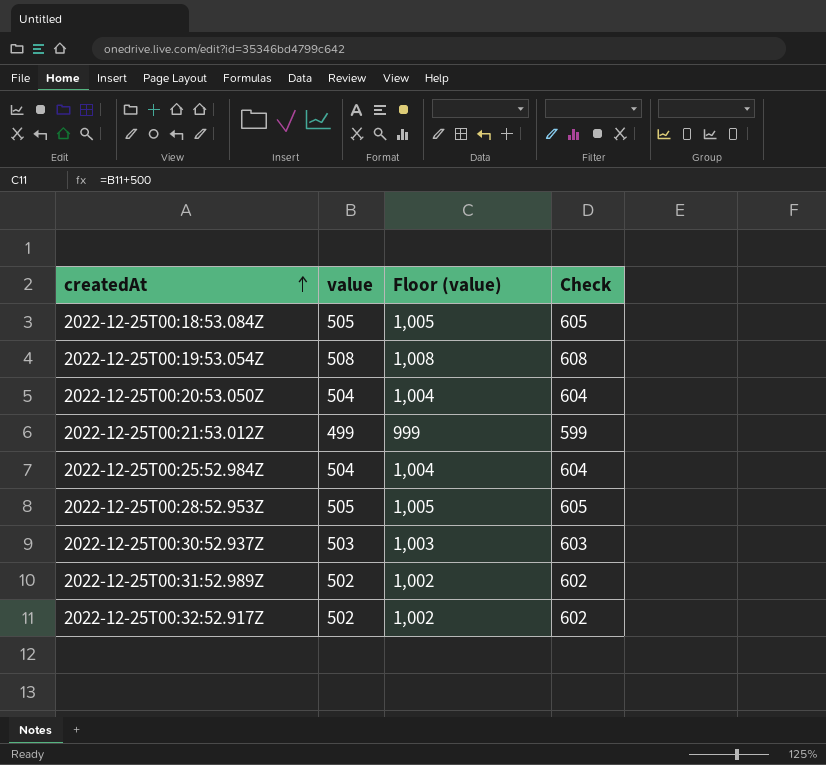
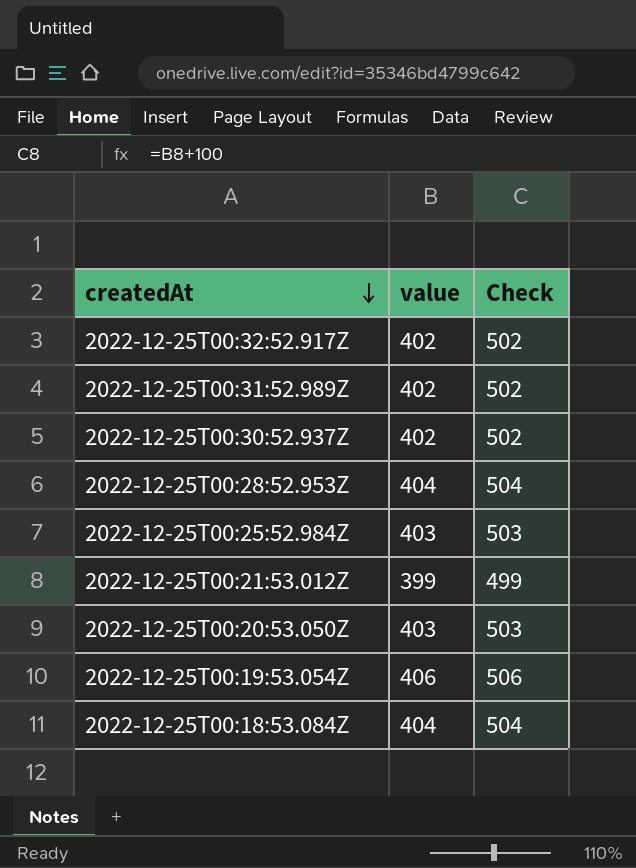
row order: createdAt ascending -> createdAt descending
column Floor (value) | formula: [value] + 500 -> none
2022-12-25T00:32:52.917Z | value: 502 -> 402
2022-12-25T00:32:52.917Z | Check: 602 -> 502
2022-12-25T00:31:52.989Z | value: 502 -> 402
2022-12-25T00:31:52.989Z | Check: 602 -> 502
2022-12-25T00:30:52.937Z | value: 503 -> 402
2022-12-25T00:30:52.937Z | Check: 603 -> 502
2022-12-25T00:28:52.953Z | value: 505 -> 404
2022-12-25T00:28:52.953Z | Check: 605 -> 504
2022-12-25T00:25:52.984Z | value: 504 -> 403
2022-12-25T00:25:52.984Z | Check: 604 -> 503
2022-12-25T00:21:53.012Z | value: 499 -> 399
2022-12-25T00:21:53.012Z | Check: 599 -> 499
2022-12-25T00:20:53.050Z | value: 504 -> 403
2022-12-25T00:20:53.050Z | Check: 604 -> 503
2022-12-25T00:19:53.054Z | value: 508 -> 406
2022-12-25T00:19:53.054Z | Check: 608 -> 506
2022-12-25T00:18:53.084Z | value: 505 -> 404
2022-12-25T00:18:53.084Z | Check: 605 -> 504

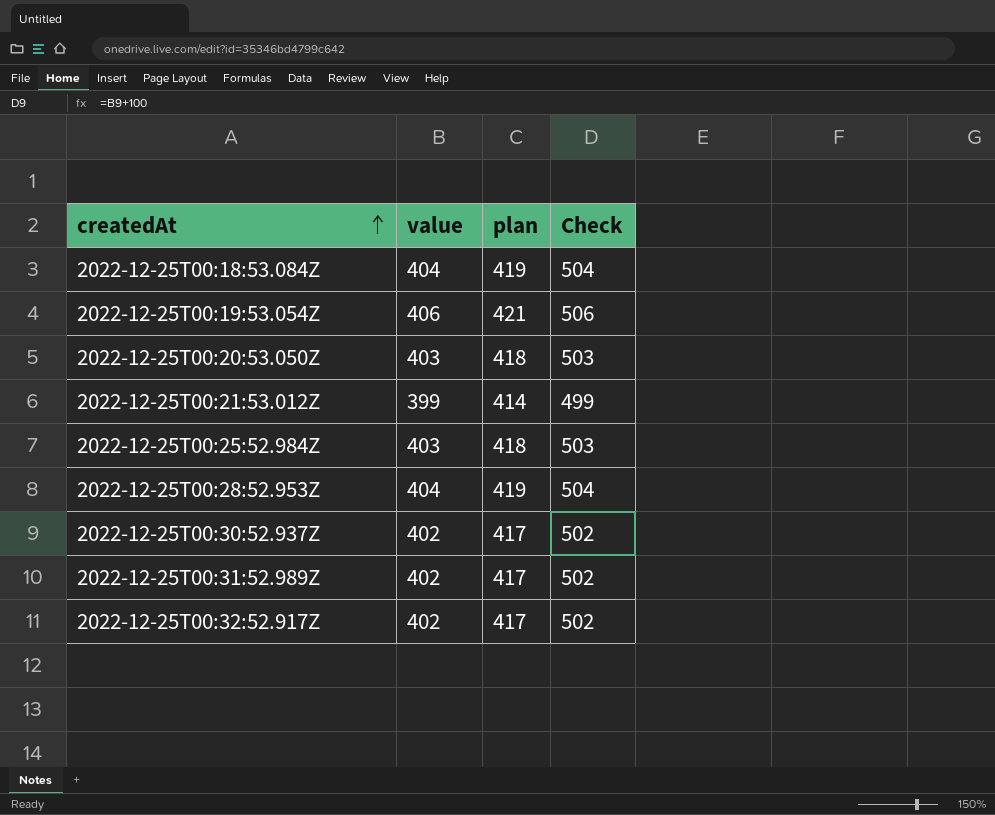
row order: createdAt descending -> createdAt ascending
column plan | formula: none -> [value] + 15

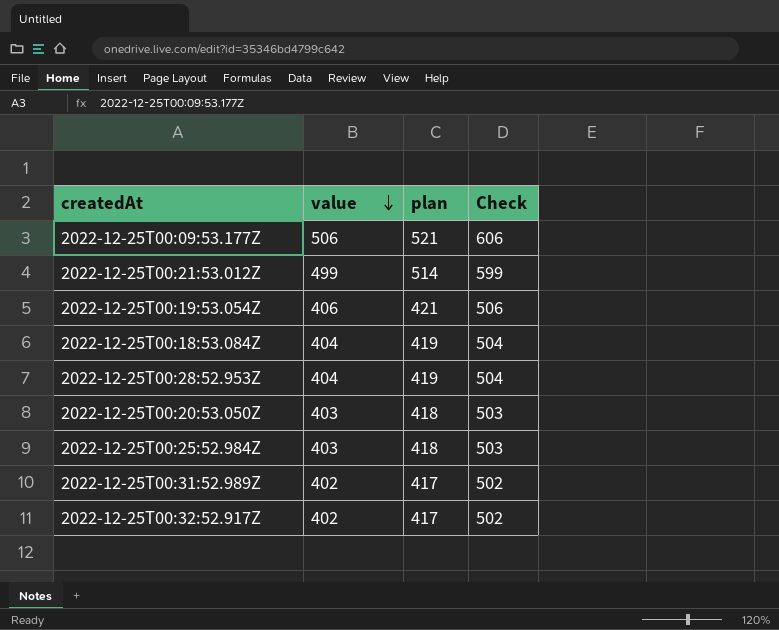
row order: createdAt ascending -> value descending
row 2022-12-25T00:30:52.937Z: 402 | 417 | 502 -> none
row 2022-12-25T00:09:53.177Z: none -> 506 | 521 | 606
2022-12-25T00:21:53.012Z | value: 399 -> 499
2022-12-25T00:21:53.012Z | plan: 414 -> 514
2022-12-25T00:21:53.012Z | Check: 499 -> 599

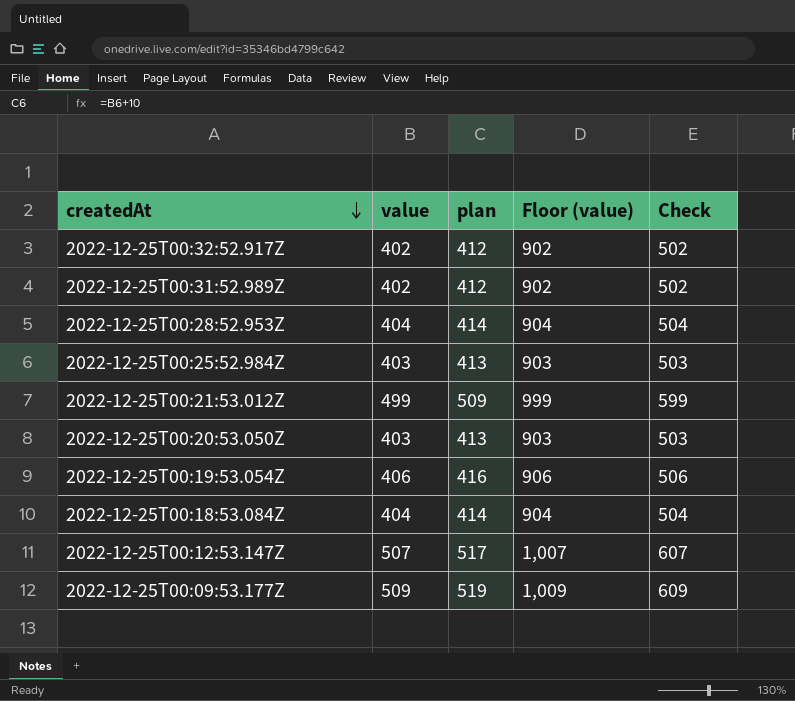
row order: value descending -> createdAt descending
column plan | formula: [value] + 15 -> [value] + 10
column Floor (value) | formula: none -> [value] + 500
row 2022-12-25T00:12:53.147Z: none -> 507 | 517 | 1,007 | 607
2022-12-25T00:09:53.177Z | value: 506 -> 509
2022-12-25T00:09:53.177Z | Check: 606 -> 609

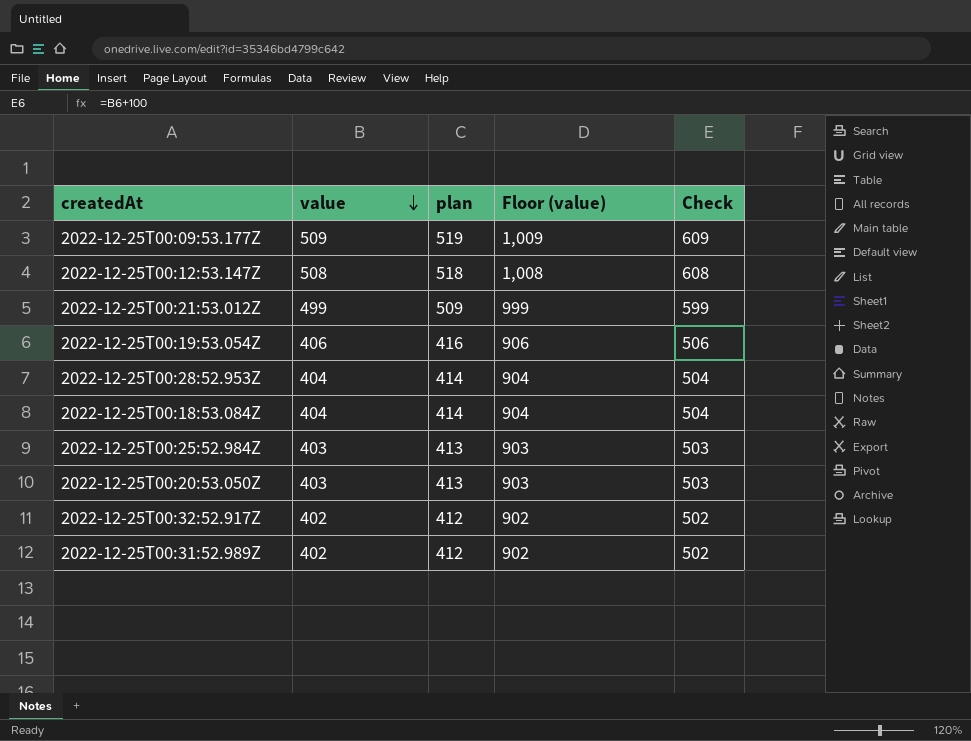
row order: createdAt descending -> value descending
2022-12-25T00:12:53.147Z | value: 507 -> 508
2022-12-25T00:12:53.147Z | plan: 517 -> 518
2022-12-25T00:12:53.147Z | Floor (value): 1,007 -> 1,008
2022-12-25T00:12:53.147Z | Check: 607 -> 608

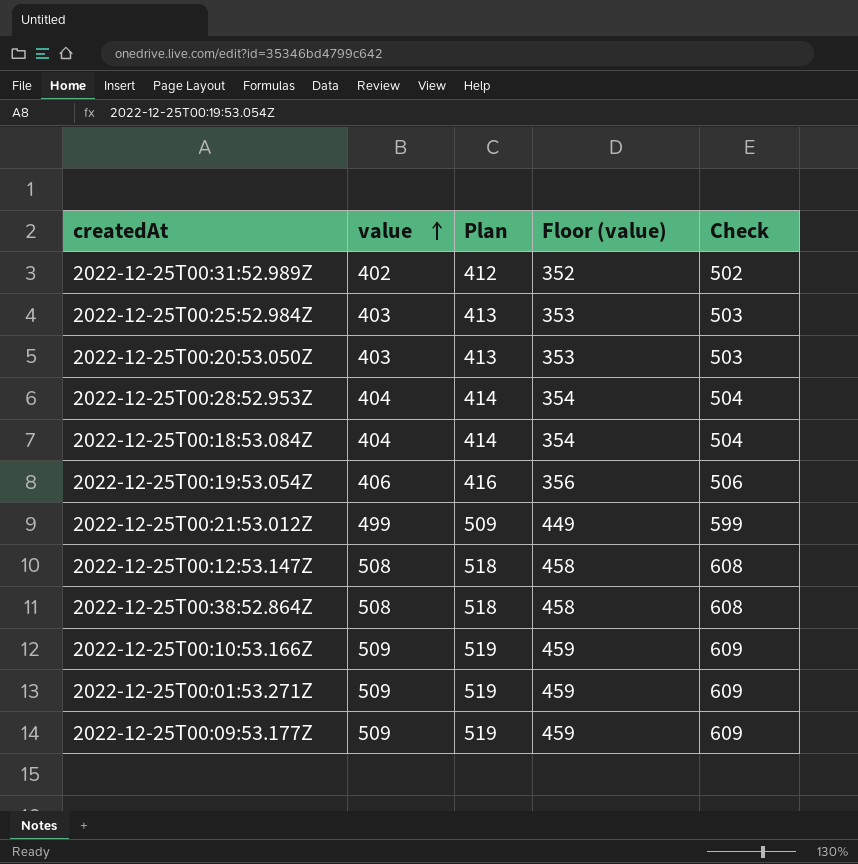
row order: value descending -> value ascending
column name: plan -> Plan
column Floor (value) | formula: [value] + 500 -> [value] - 50
row 2022-12-25T00:32:52.917Z: 402 | 412 | 902 | 502 -> none
row 2022-12-25T00:38:52.864Z: none -> 508 | 518 | 458 | 608
row 2022-12-25T00:10:53.166Z: none -> 509 | 519 | 459 | 609
row 2022-12-25T00:01:53.271Z: none -> 509 | 519 | 459 | 609

